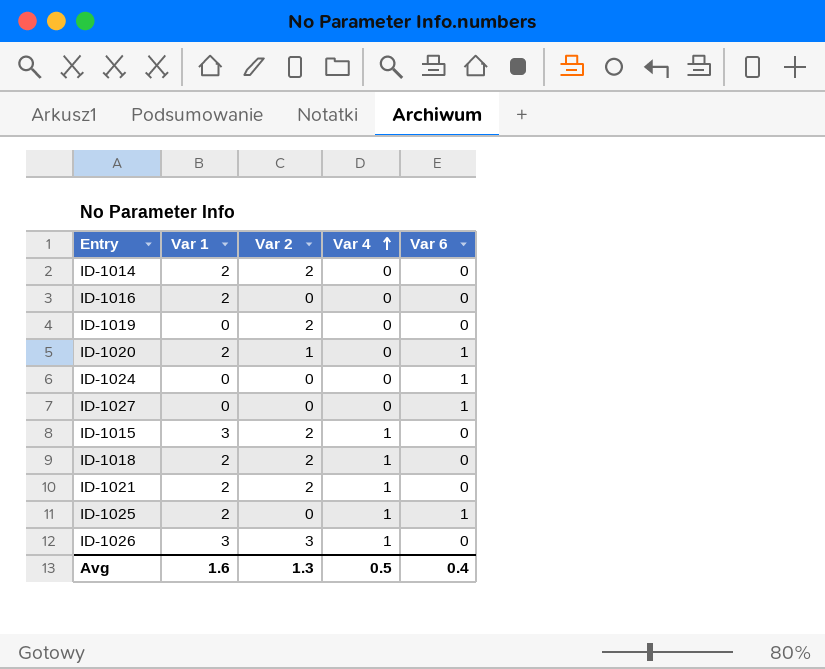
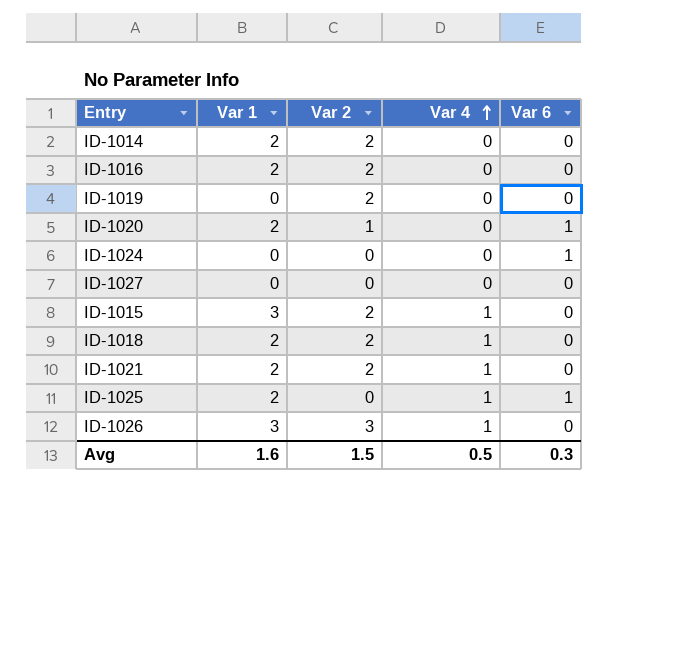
ID-1016 | Var 2: 0 -> 2
ID-1027 | Var 6: 1 -> 0
Avg | Var 2: 1.3 -> 1.5
Avg | Var 6: 0.4 -> 0.3

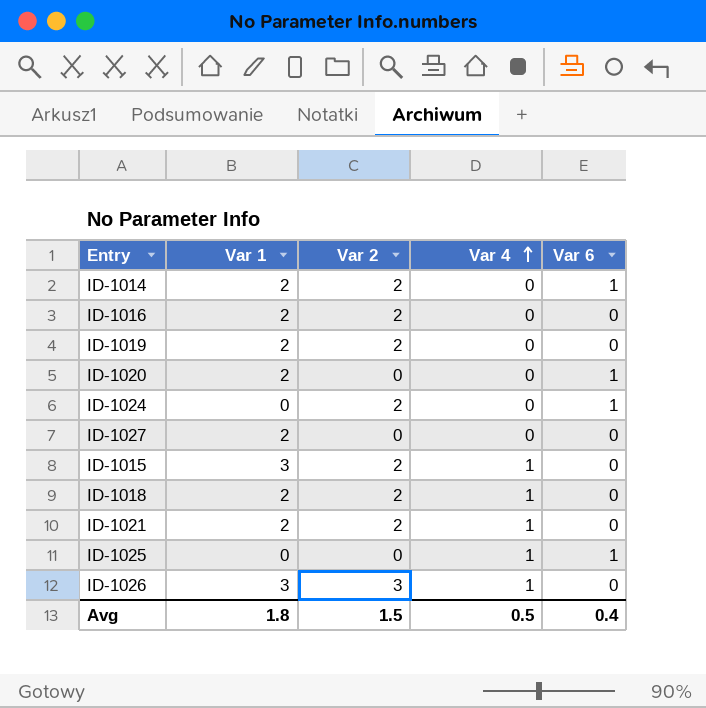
ID-1014 | Var 6: 0 -> 1
ID-1019 | Var 1: 0 -> 2
ID-1020 | Var 2: 1 -> 0
ID-1024 | Var 2: 0 -> 2
ID-1027 | Var 1: 0 -> 2
ID-1025 | Var 1: 2 -> 0
Avg | Var 1: 1.6 -> 1.8
Avg | Var 6: 0.3 -> 0.4

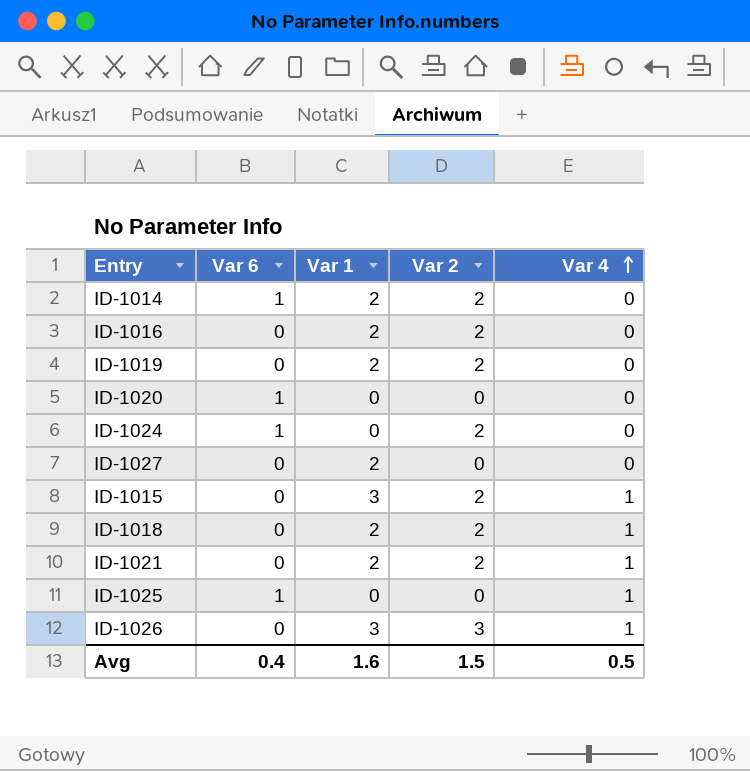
column Var 6 | position: 5 -> 2
ID-1020 | Var 1: 2 -> 0
Avg | Var 1: 1.8 -> 1.6

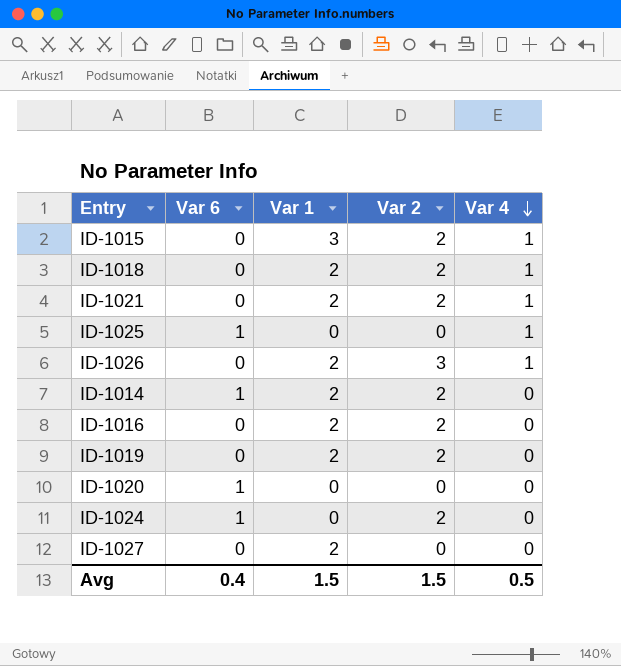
row order: Var 4 ascending -> Var 4 descending
ID-1026 | Var 1: 3 -> 2
Avg | Var 1: 1.6 -> 1.5

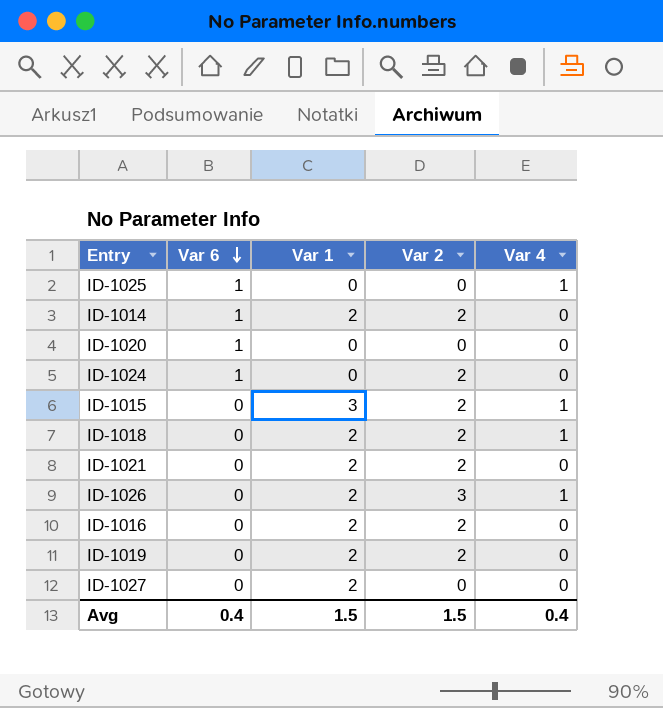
row order: Var 4 descending -> Var 6 descending
ID-1021 | Var 4: 1 -> 0
Avg | Var 4: 0.5 -> 0.4

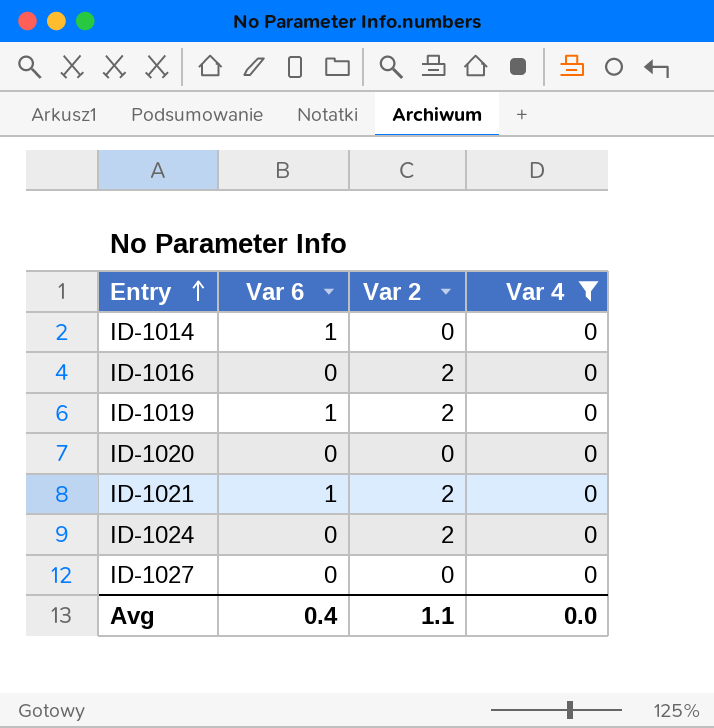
filter: none -> Var 4 = 0
row order: Var 6 descending -> Entry ascending
column Var 1 | position: 3 -> none
ID-1014 | Var 2: 2 -> 0
ID-1019 | Var 6: 0 -> 1
ID-1020 | Var 6: 1 -> 0
ID-1021 | Var 6: 0 -> 1
ID-1024 | Var 6: 1 -> 0
Avg | Var 2: 1.5 -> 1.1
Avg | Var 4: 0.4 -> 0.0

